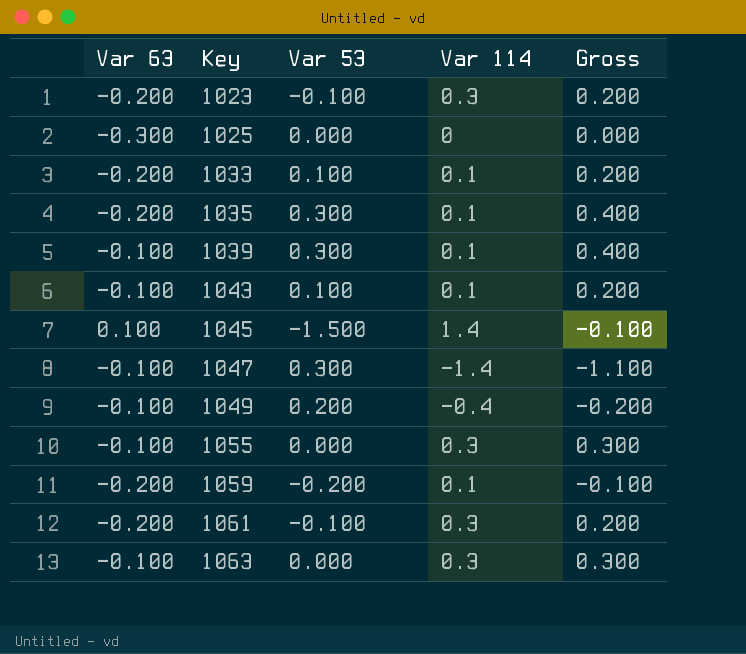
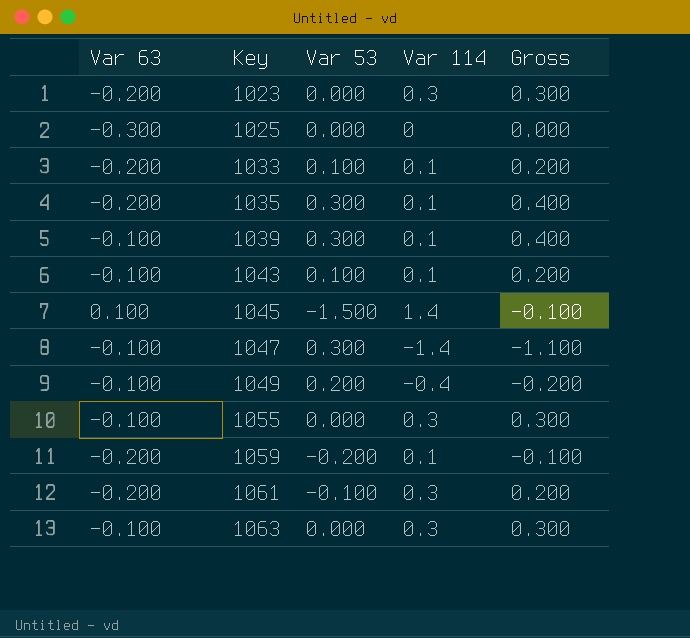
1023 | Var 53: -0.100 -> 0.000
1023 | Gross: 0.200 -> 0.300

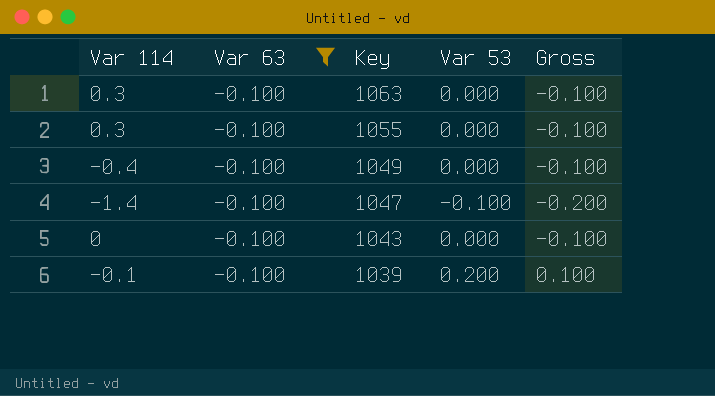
filter: none -> Var 63 = -0.100
row order: Key ascending -> Key descending
column Var 114 | position: 4 -> 1
column Gross | formula: [Var 53] + [Var 114] -> [Var 63] + [Var 53]
1049 | Var 53: 0.200 -> 0.000
1047 | Var 53: 0.300 -> -0.100
1043 | Var 114: 0.1 -> 0
1043 | Var 53: 0.100 -> 0.000
1039 | Var 114: 0.1 -> -0.1
1039 | Var 53: 0.300 -> 0.200

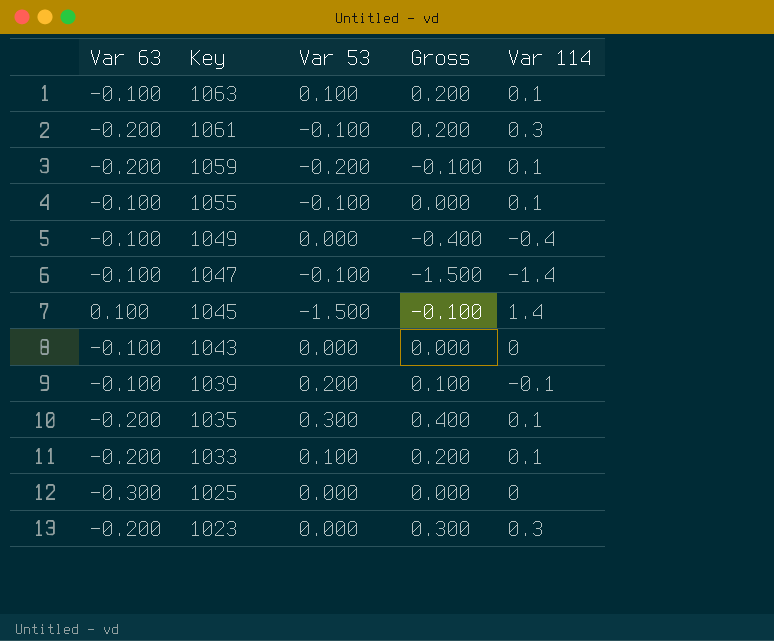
filter: Var 63 = -0.100 -> none
column Gross | formula: [Var 63] + [Var 53] -> [Var 53] + [Var 114]
column Var 114 | position: 1 -> 5
1063 | Var 53: 0.000 -> 0.100
1063 | Var 114: 0.3 -> 0.1
1055 | Var 53: 0.000 -> -0.100
1055 | Var 114: 0.3 -> 0.1

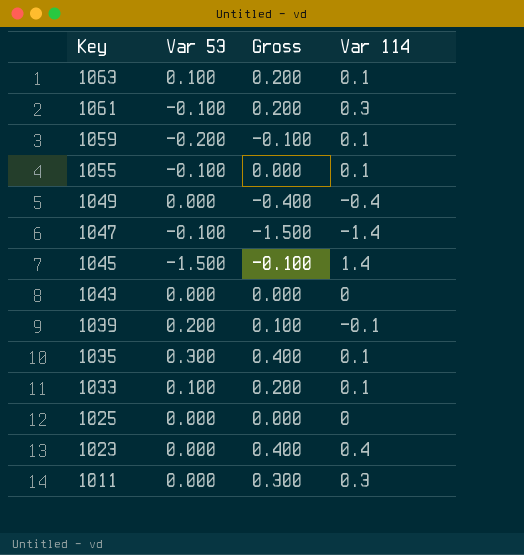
column Var 63 | position: 1 -> none
1023 | Gross: 0.300 -> 0.400
1023 | Var 114: 0.3 -> 0.4
row 1011: none -> 0.000 | 0.300 | 0.3

